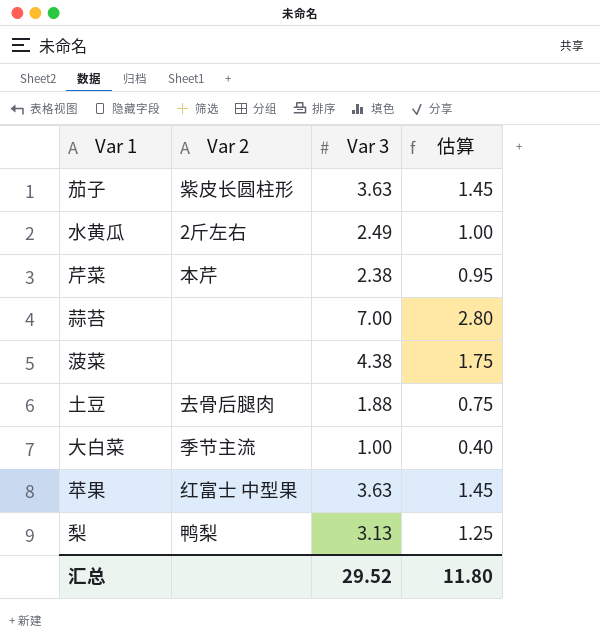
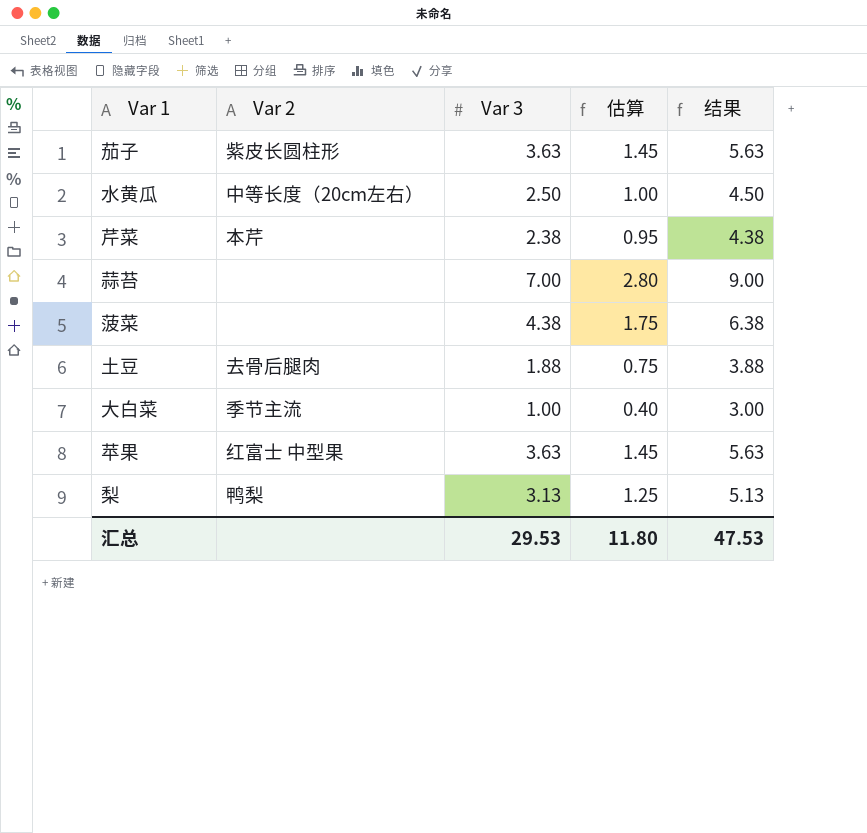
column 结果 | formula: none -> [Var 3] + 2
水黄瓜 | Var 2: 2斤左右 -> 中等长度（20cm左右）
水黄瓜 | Var 3: 2.49 -> 2.50
汇总 | Var 3: 29.52 -> 29.53

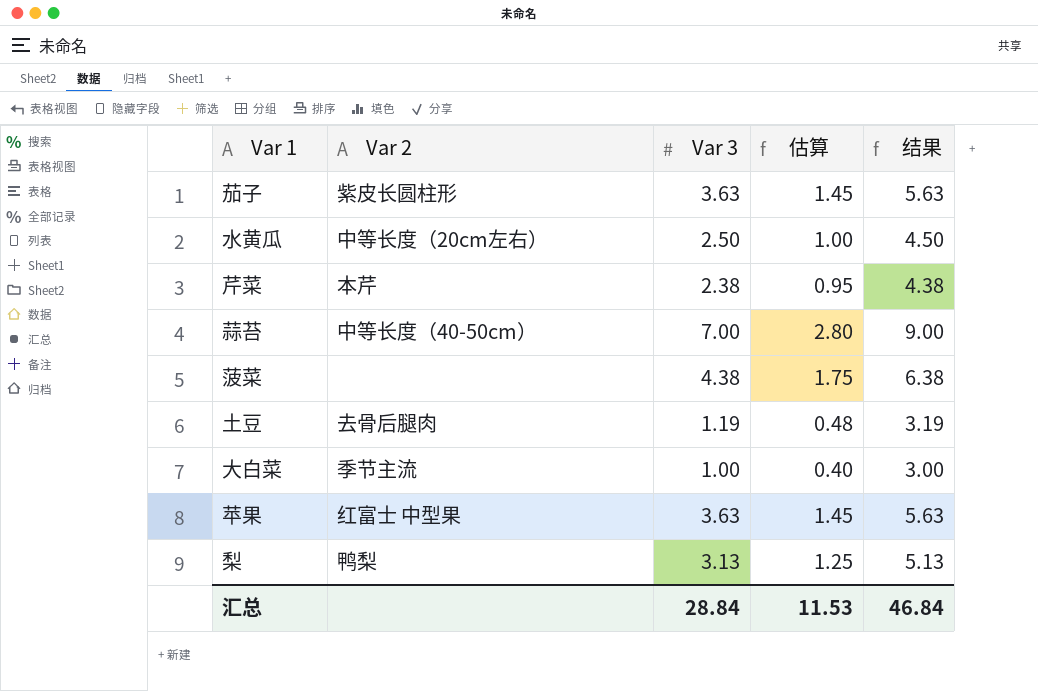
蒜苔 | Var 2: none -> 中等长度（40-50cm）
土豆 | Var 3: 1.88 -> 1.19
土豆 | 估算: 0.75 -> 0.48
土豆 | 结果: 3.88 -> 3.19
汇总 | Var 3: 29.53 -> 28.84
汇总 | 估算: 11.80 -> 11.53
汇总 | 结果: 47.53 -> 46.84

